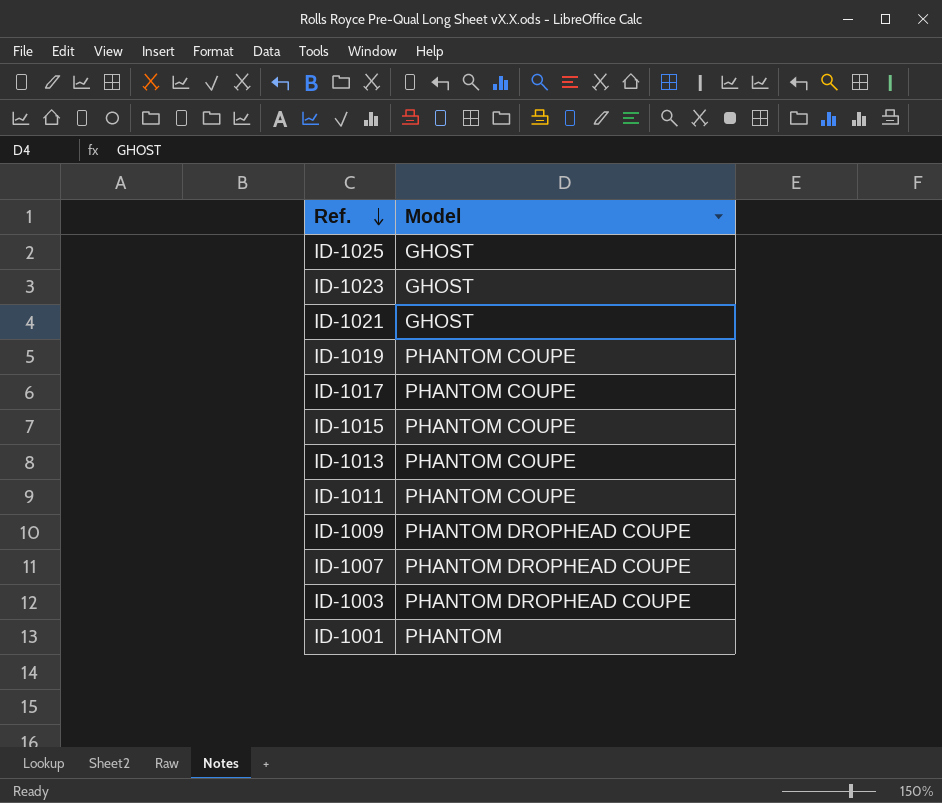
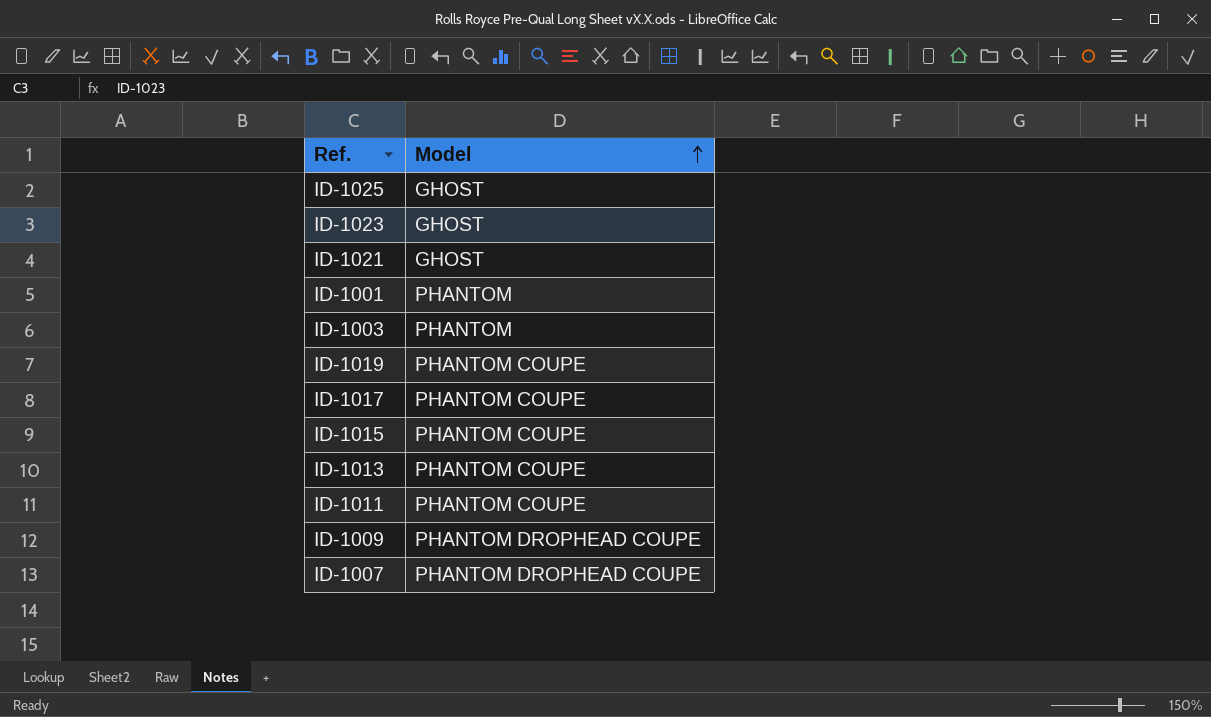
row order: Ref. descending -> Model ascending
ID-1003 | Model: PHANTOM DROPHEAD COUPE -> PHANTOM

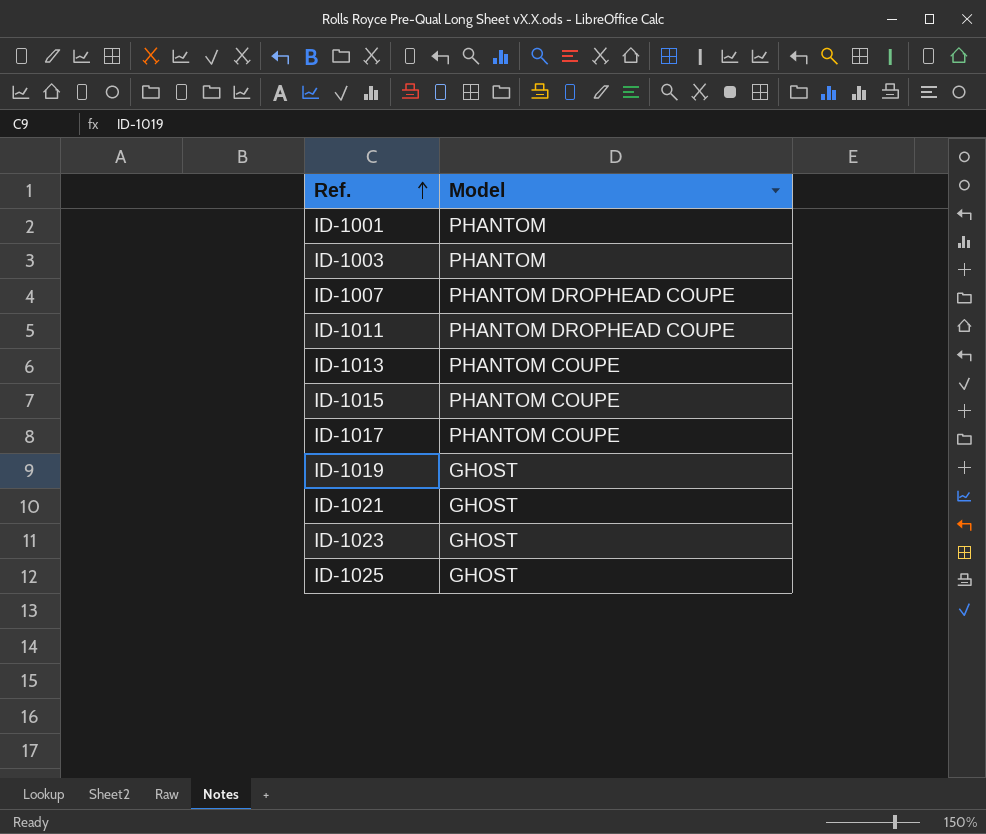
row order: Model ascending -> Ref. ascending
row ID-1009: PHANTOM DROPHEAD COUPE -> none
ID-1011 | Model: PHANTOM COUPE -> PHANTOM DROPHEAD COUPE
ID-1019 | Model: PHANTOM COUPE -> GHOST

